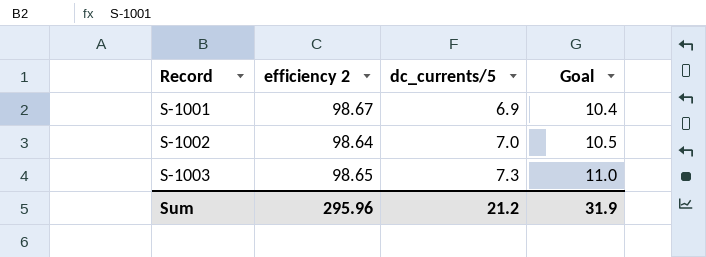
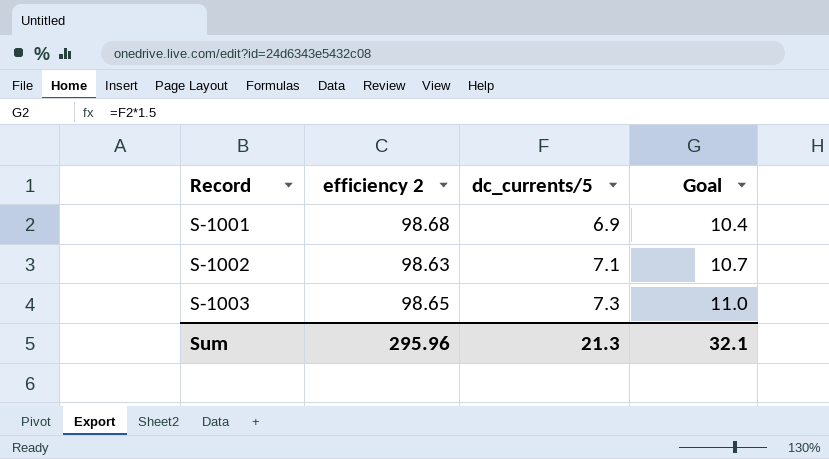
S-1001 | efficiency 2: 98.67 -> 98.68
S-1002 | efficiency 2: 98.64 -> 98.63
S-1002 | dc_currents/5: 7.0 -> 7.1
S-1002 | Goal: 10.5 -> 10.7
Sum | dc_currents/5: 21.2 -> 21.3
Sum | Goal: 31.9 -> 32.1

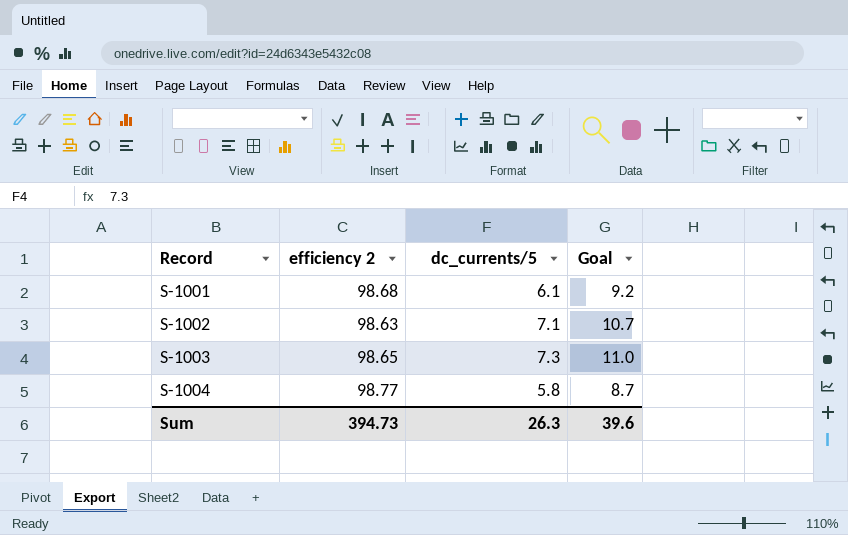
S-1001 | dc_currents/5: 6.9 -> 6.1
S-1001 | Goal: 10.4 -> 9.2
row S-1004: none -> 98.77 | 5.8 | 8.7
Sum | efficiency 2: 295.96 -> 394.73
Sum | dc_currents/5: 21.3 -> 26.3
Sum | Goal: 32.1 -> 39.6

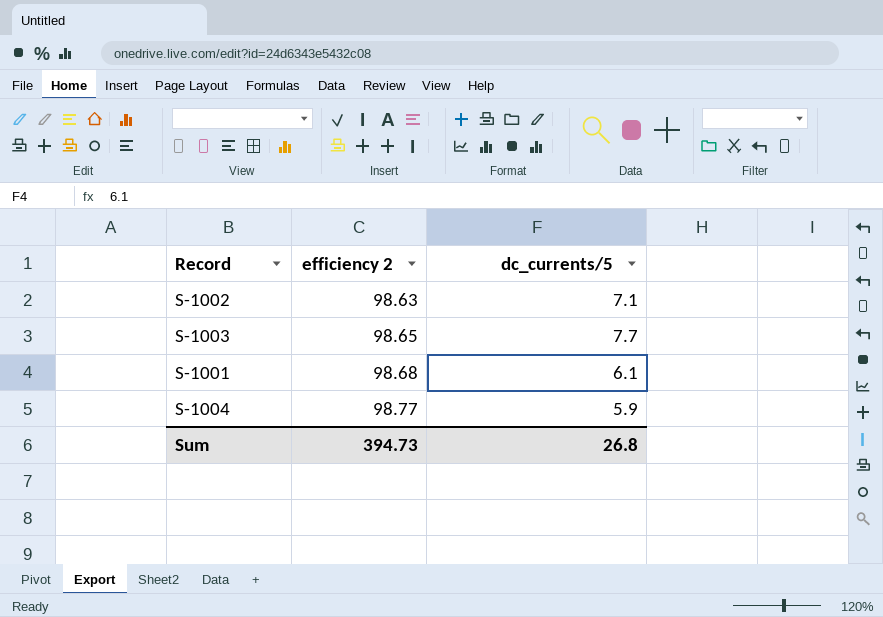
row order: Record ascending -> efficiency 2 ascending
column Goal | formula: [dc_currents/5] * 1.5 -> none
S-1003 | dc_currents/5: 7.3 -> 7.7
S-1004 | dc_currents/5: 5.8 -> 5.9
Sum | dc_currents/5: 26.3 -> 26.8

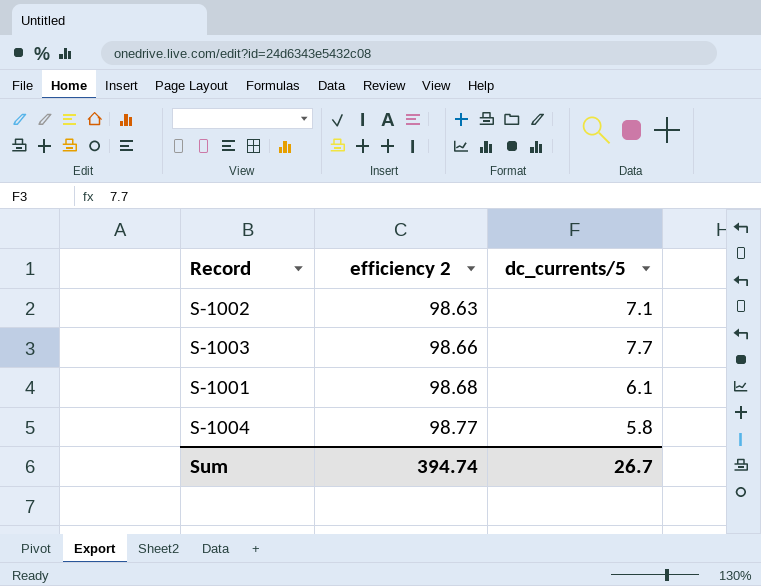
S-1003 | efficiency 2: 98.65 -> 98.66
S-1004 | dc_currents/5: 5.9 -> 5.8
Sum | efficiency 2: 394.73 -> 394.74
Sum | dc_currents/5: 26.8 -> 26.7

